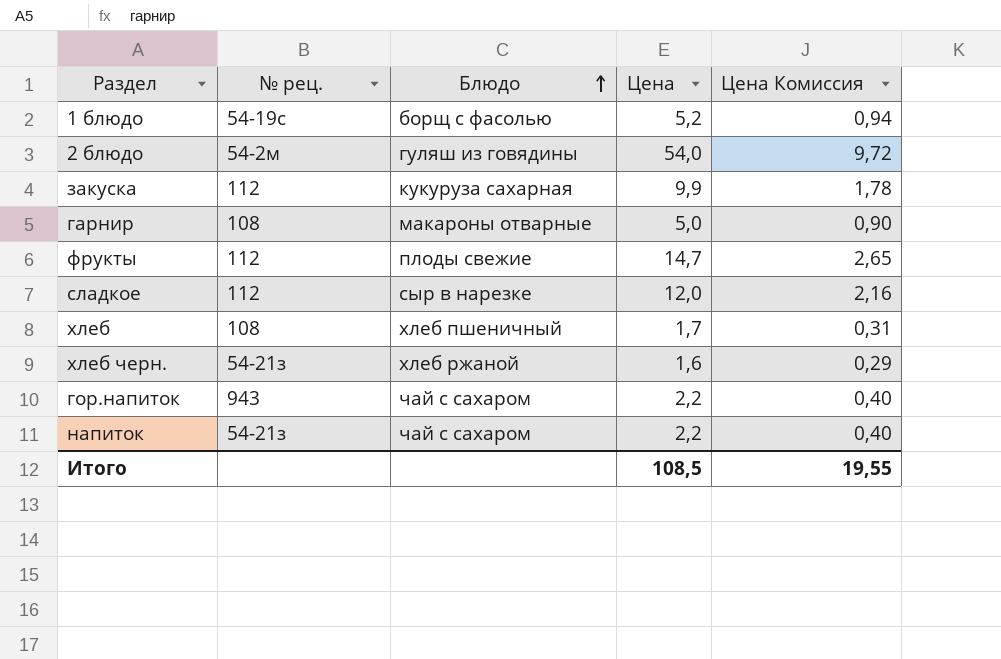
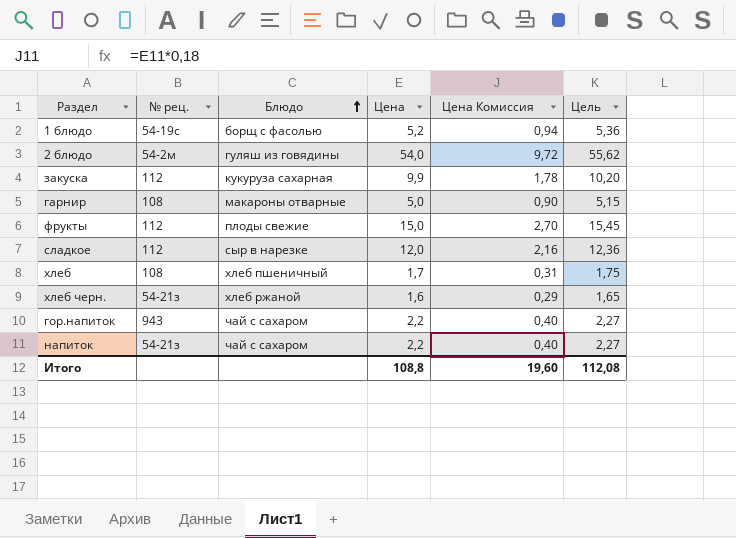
column Цель | formula: none -> [Цена] * 1,03
фрукты | Цена: 14,7 -> 15,0
фрукты | Цена Комиссия: 2,65 -> 2,70
Итого | Цена: 108,5 -> 108,8
Итого | Цена Комиссия: 19,55 -> 19,60

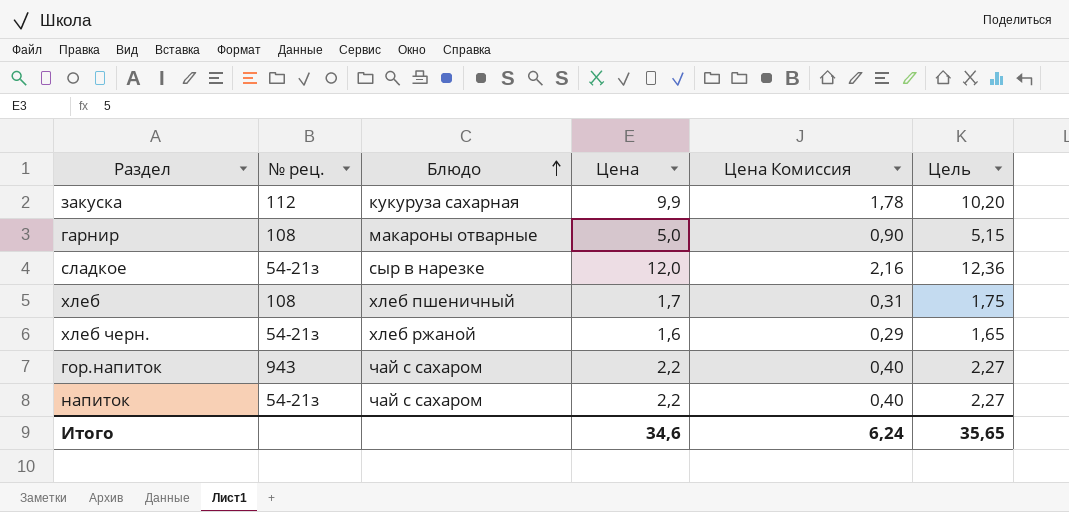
row 1 блюдо: 54-19с | борщ с фасолью | 5,2 | 0,94 | 5,36 -> none
row 2 блюдо: 54-2м | гуляш из говядины | 54,0 | 9,72 | 55,62 -> none
row фрукты: 112 | плоды свежие | 15,0 | 2,70 | 15,45 -> none
сладкое | № рец.: 112 -> 54-21з
Итого | Цена: 108,8 -> 34,6
Итого | Цена Комиссия: 19,60 -> 6,24
Итого | Цель: 112,08 -> 35,65

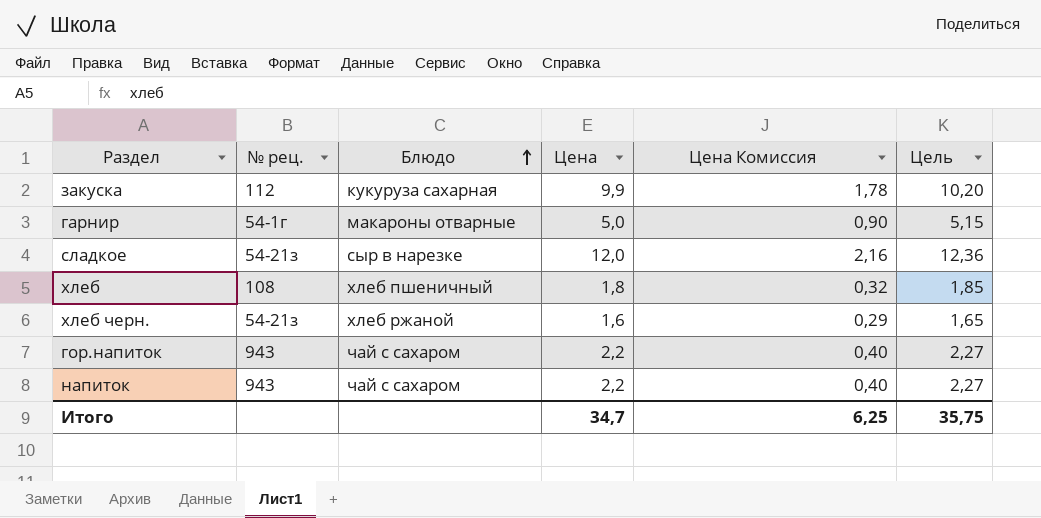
гарнир | № рец.: 108 -> 54-1г
хлеб | Цена: 1,7 -> 1,8
хлеб | Цена Комиссия: 0,31 -> 0,32
хлеб | Цель: 1,75 -> 1,85
напиток | № рец.: 54-21з -> 943
Итого | Цена: 34,6 -> 34,7
Итого | Цена Комиссия: 6,24 -> 6,25
Итого | Цель: 35,65 -> 35,75

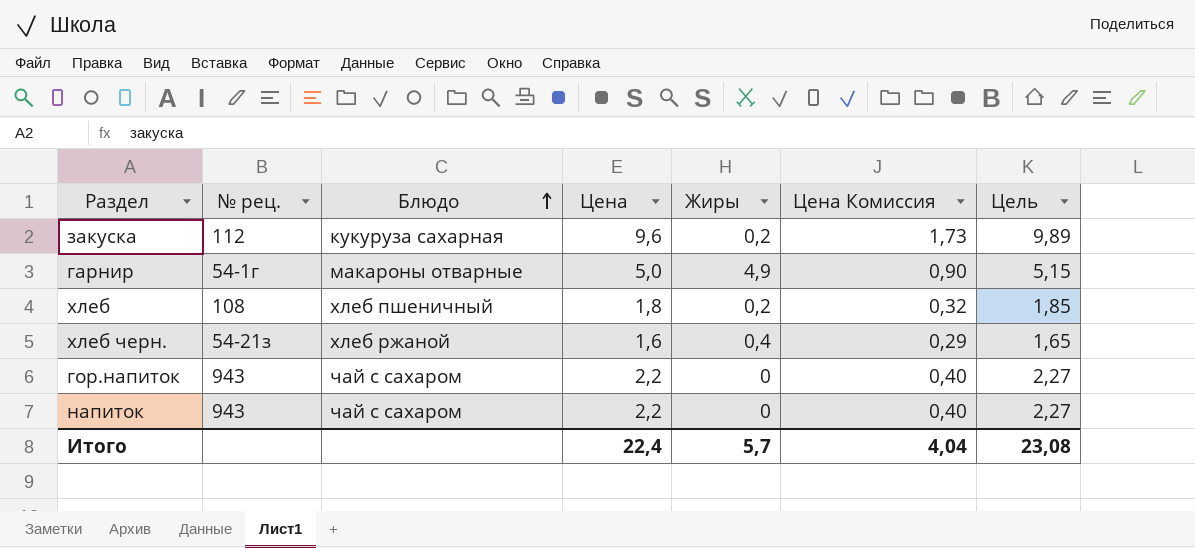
column Жиры | position: none -> 5
row сладкое: 54-21з | сыр в нарезке | 12,0 | 2,16 | 12,36 -> none
закуска | Цена: 9,9 -> 9,6
закуска | Цена Комиссия: 1,78 -> 1,73
закуска | Цель: 10,20 -> 9,89
Итого | Цена: 34,7 -> 22,4
Итого | Цена Комиссия: 6,25 -> 4,04
Итого | Цель: 35,75 -> 23,08

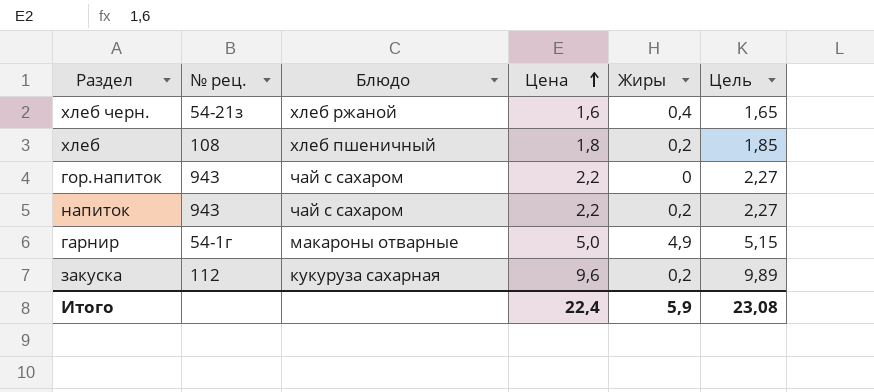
row order: Блюдо ascending -> Цена ascending
column Цена Комиссия | formula: [Цена] * 0,18 -> none
напиток | Жиры: 0 -> 0,2
Итого | Жиры: 5,7 -> 5,9

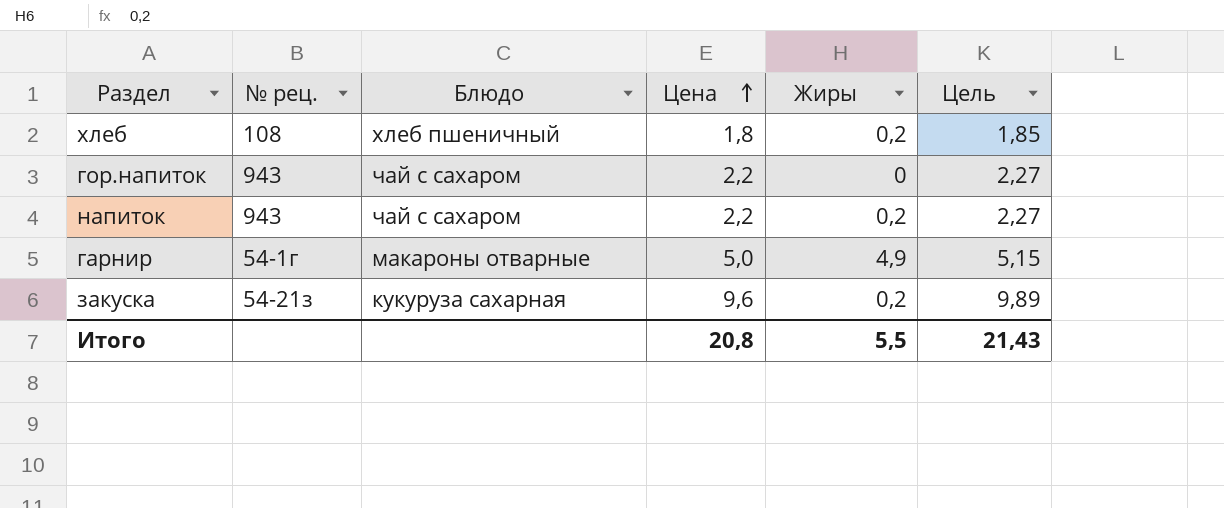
row хлеб черн.: 54-21з | хлеб ржаной | 1,6 | 0,4 | 1,65 -> none
закуска | № рец.: 112 -> 54-21з
Итого | Цена: 22,4 -> 20,8
Итого | Жиры: 5,9 -> 5,5
Итого | Цель: 23,08 -> 21,43

